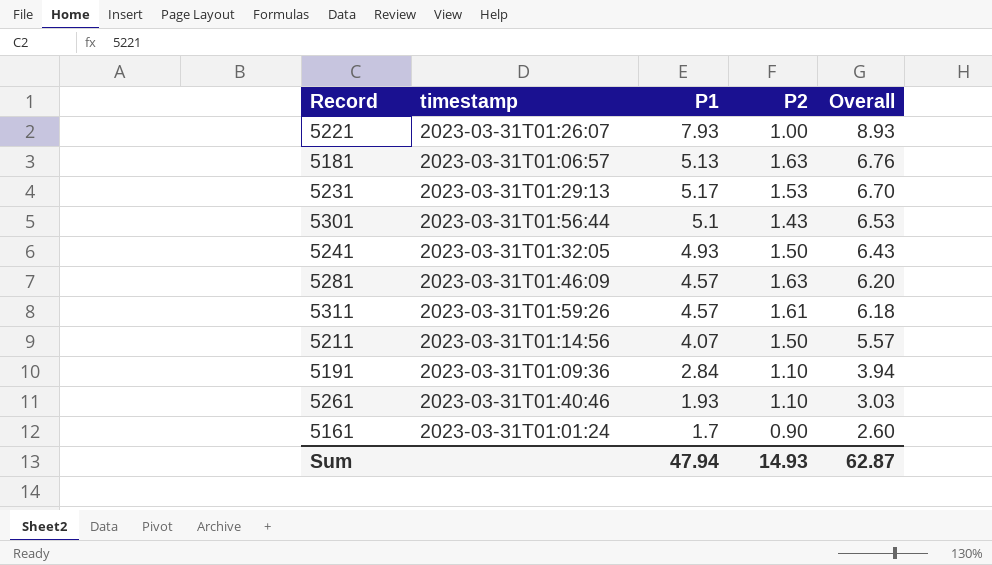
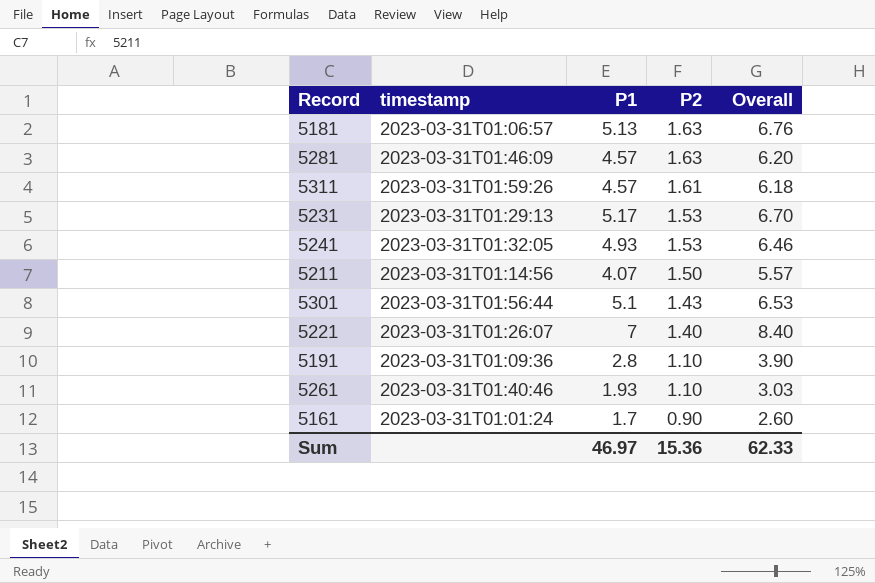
row order: Overall descending -> P2 descending
5241 | P2: 1.50 -> 1.53
5241 | Overall: 6.43 -> 6.46
5221 | P1: 7.93 -> 7
5221 | P2: 1.00 -> 1.40
5221 | Overall: 8.93 -> 8.40
5191 | P1: 2.84 -> 2.8
5191 | Overall: 3.94 -> 3.90
Sum | P1: 47.94 -> 46.97
Sum | P2: 14.93 -> 15.36
Sum | Overall: 62.87 -> 62.33

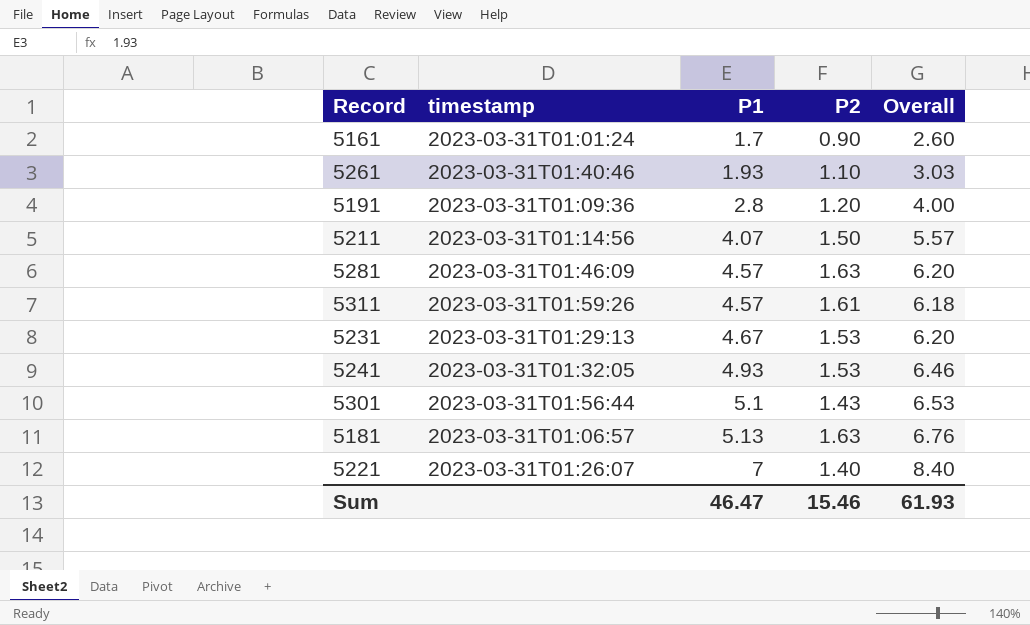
row order: P2 descending -> P1 ascending
5191 | P2: 1.10 -> 1.20
5191 | Overall: 3.90 -> 4.00
5231 | P1: 5.17 -> 4.67
5231 | Overall: 6.70 -> 6.20
Sum | P1: 46.97 -> 46.47
Sum | P2: 15.36 -> 15.46
Sum | Overall: 62.33 -> 61.93

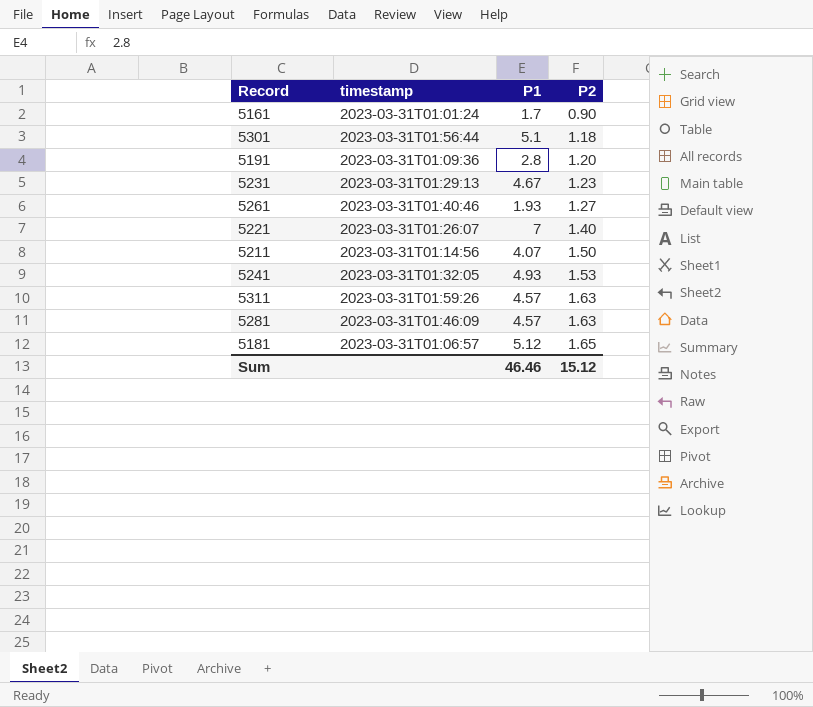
row order: P1 ascending -> P2 ascending
column Overall | formula: [P1] + [P2] -> none
5301 | P2: 1.43 -> 1.18
5231 | P2: 1.53 -> 1.23
5261 | P2: 1.10 -> 1.27
5311 | P2: 1.61 -> 1.63
5181 | P1: 5.13 -> 5.12
5181 | P2: 1.63 -> 1.65
Sum | P1: 46.47 -> 46.46
Sum | P2: 15.46 -> 15.12

